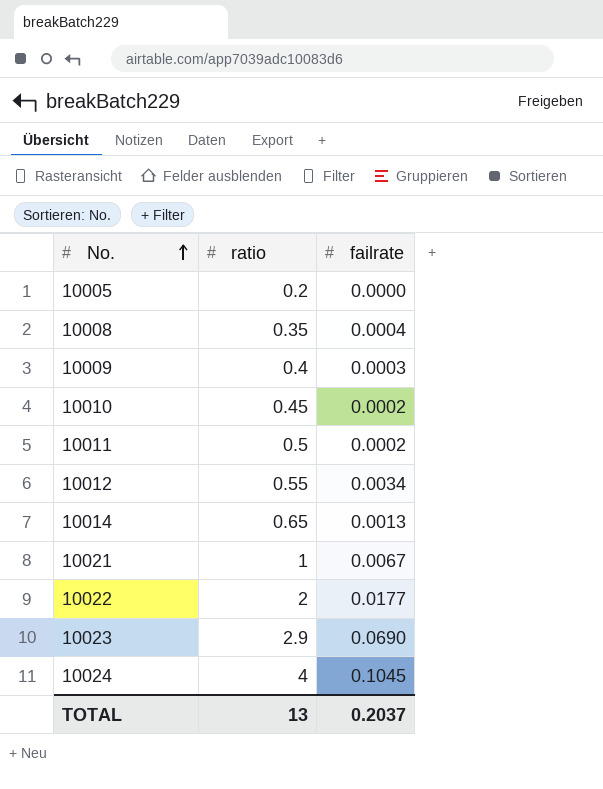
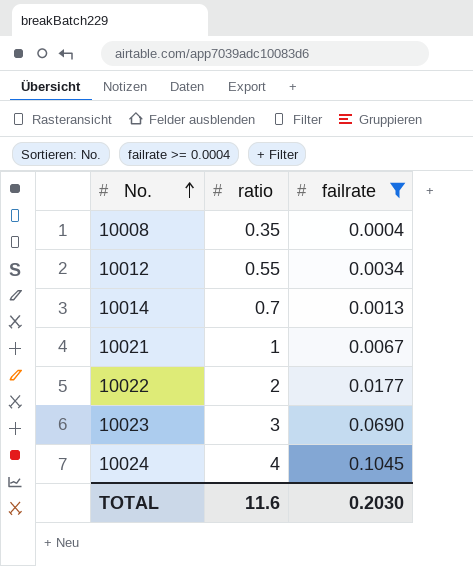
filter: none -> failrate >= 0.0004
10014 | ratio: 0.65 -> 0.7
10023 | ratio: 2.9 -> 3
TOTAL | ratio: 13 -> 11.6
TOTAL | failrate: 0.2037 -> 0.2030

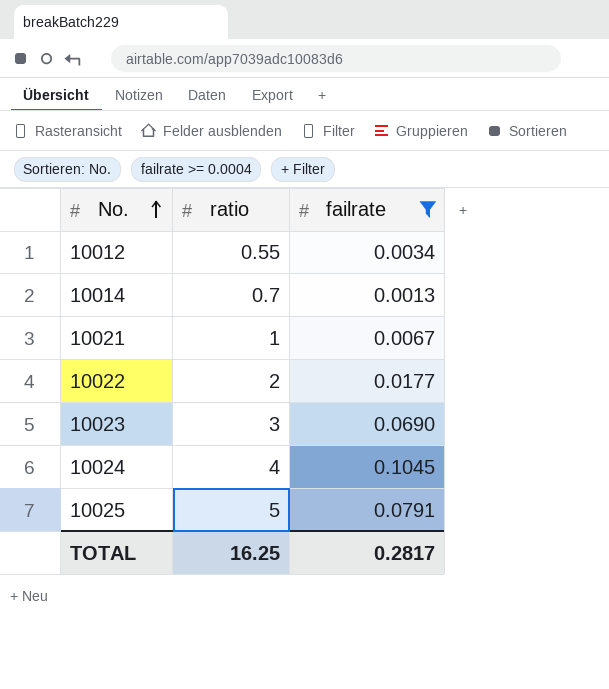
row 10008: 0.35 | 0.0004 -> none
row 10025: none -> 5 | 0.0791
TOTAL | ratio: 11.6 -> 16.25
TOTAL | failrate: 0.2030 -> 0.2817

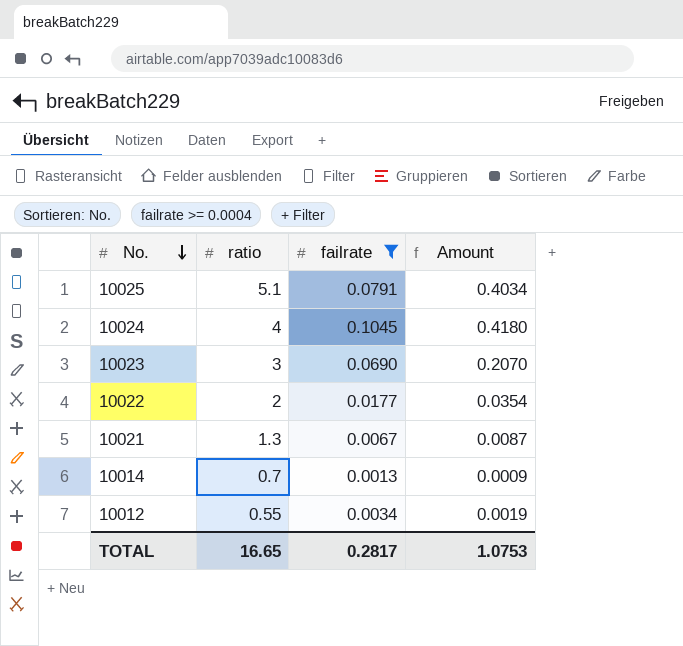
row order: No. ascending -> No. descending
column Amount | formula: none -> [ratio] * [failrate]
10025 | ratio: 5 -> 5.1
10021 | ratio: 1 -> 1.3
TOTAL | ratio: 16.25 -> 16.65

